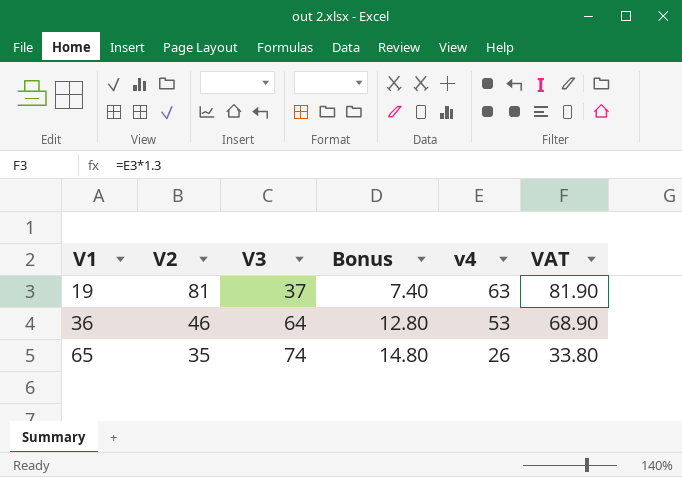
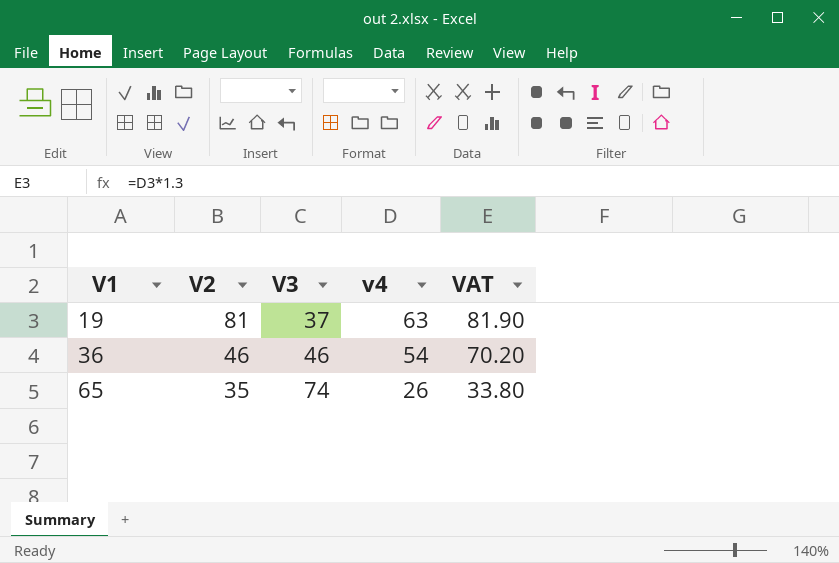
column Bonus | formula: [V3] * 0.2 -> none
36 | V3: 64 -> 46
36 | v4: 53 -> 54
36 | VAT: 68.90 -> 70.20

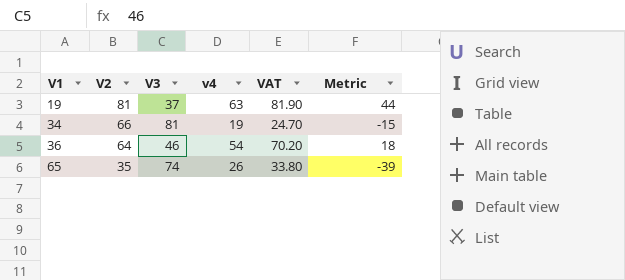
column Metric | formula: none -> [V2] - [V3]
row 34: none -> 66 | 81 | 19 | 24.70 | -15
36 | V2: 46 -> 64

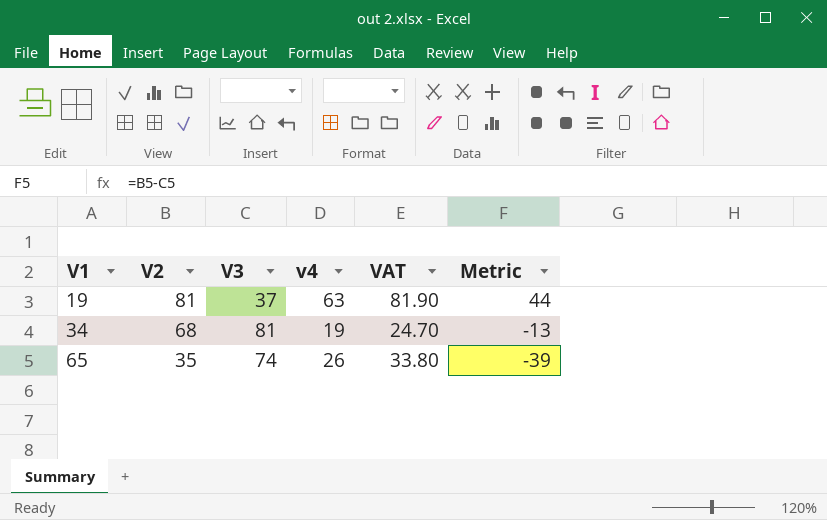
row 36: 64 | 46 | 54 | 70.20 | 18 -> none
34 | V2: 66 -> 68
34 | Metric: -15 -> -13

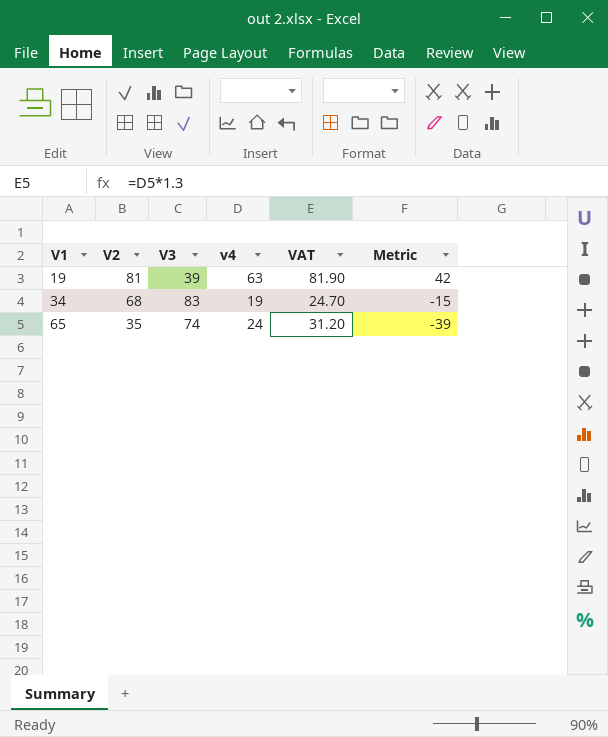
19 | V3: 37 -> 39
19 | Metric: 44 -> 42
34 | V3: 81 -> 83
34 | Metric: -13 -> -15
65 | v4: 26 -> 24
65 | VAT: 33.80 -> 31.20

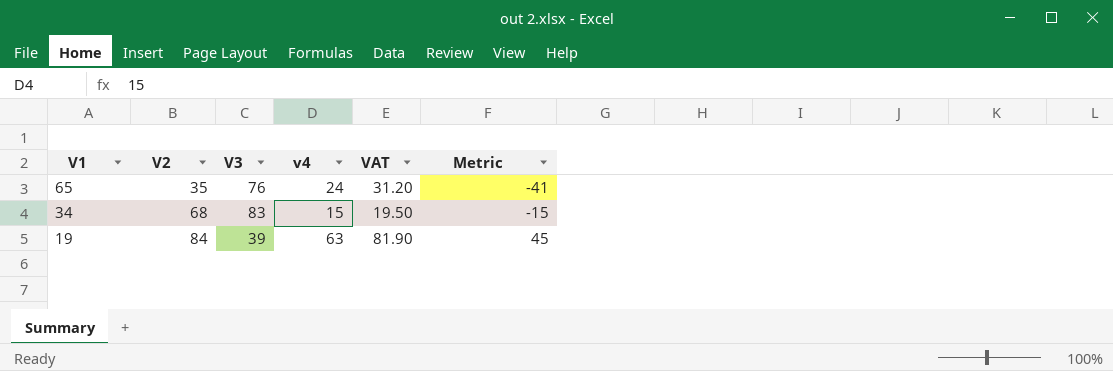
row order: V1 ascending -> V1 descending
65 | V3: 74 -> 76
65 | Metric: -39 -> -41
34 | v4: 19 -> 15
34 | VAT: 24.70 -> 19.50
19 | V2: 81 -> 84
19 | Metric: 42 -> 45

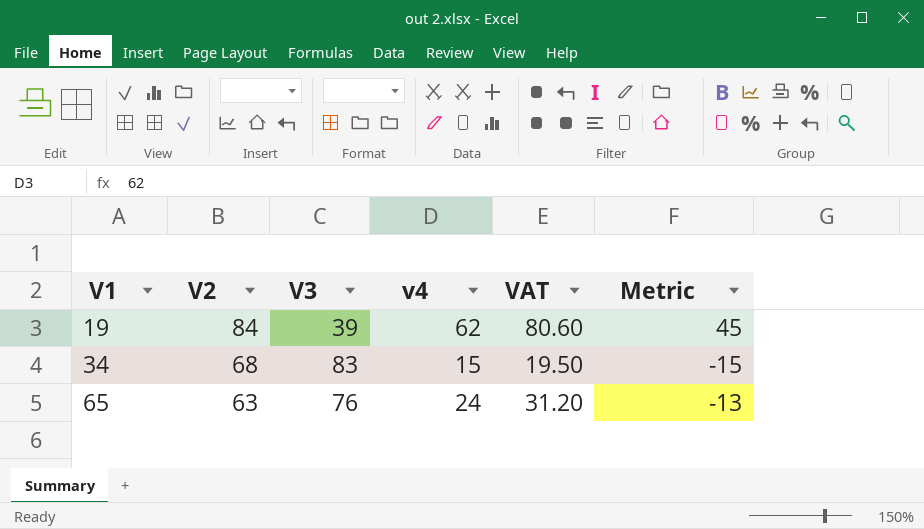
row order: V1 descending -> V1 ascending
19 | v4: 63 -> 62
19 | VAT: 81.90 -> 80.60
65 | V2: 35 -> 63
65 | Metric: -41 -> -13

